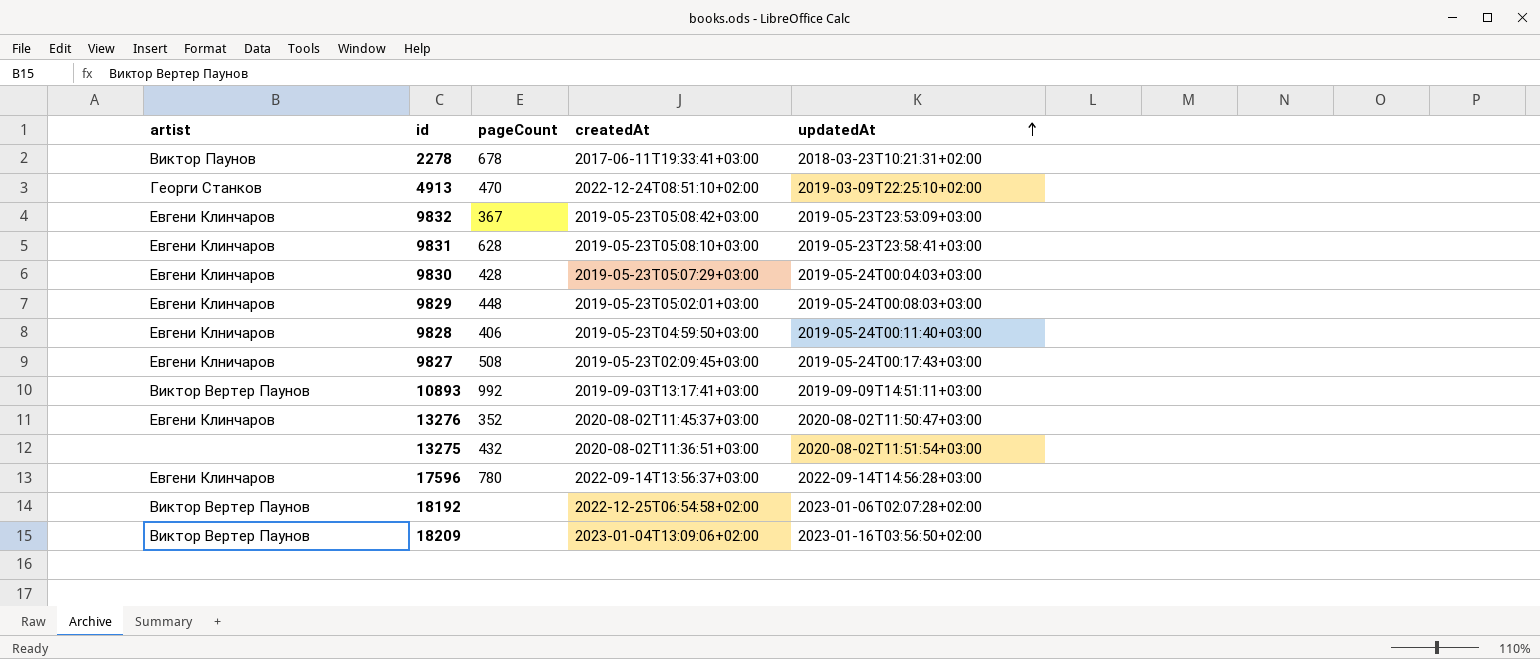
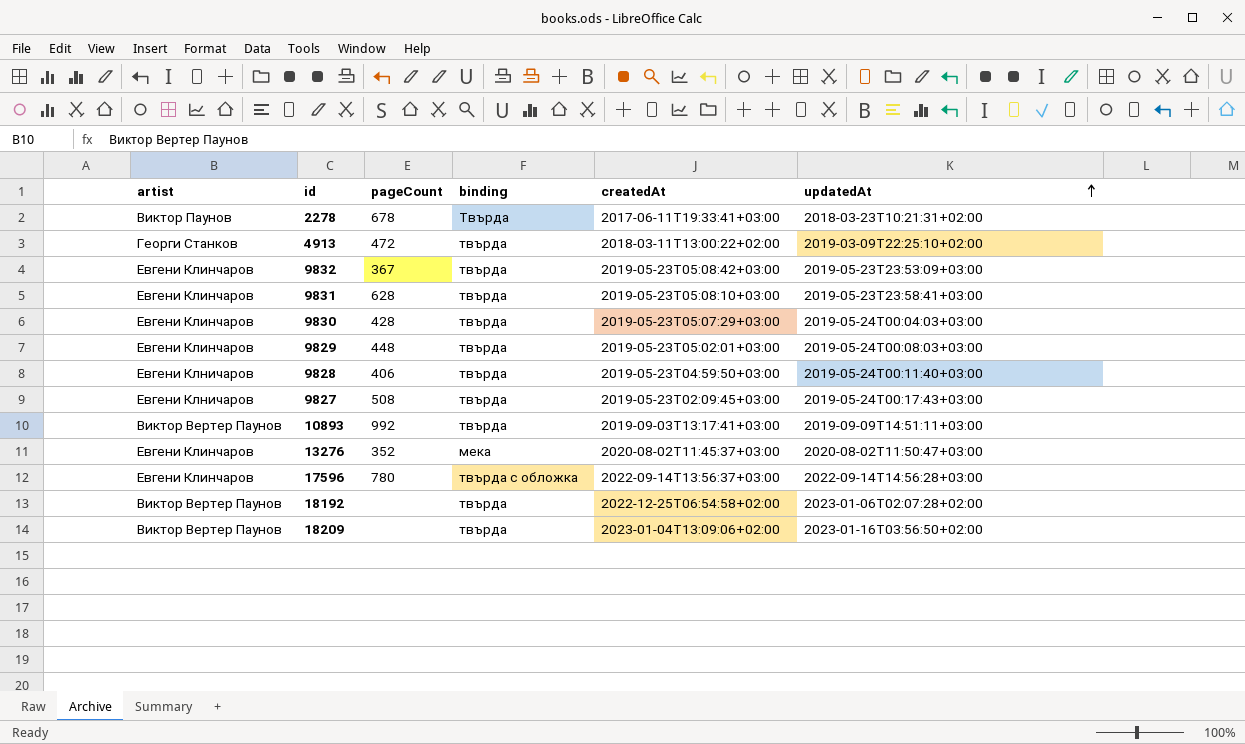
column binding | position: none -> 4
row 13275: none | 432 | 2020-08-02T11:36:51+03:00 | 2020-08-02T11:51:54+03:00 -> none
4913 | pageCount: 470 -> 472
4913 | createdAt: 2022-12-24T08:51:10+02:00 -> 2018-03-11T13:00:22+02:00

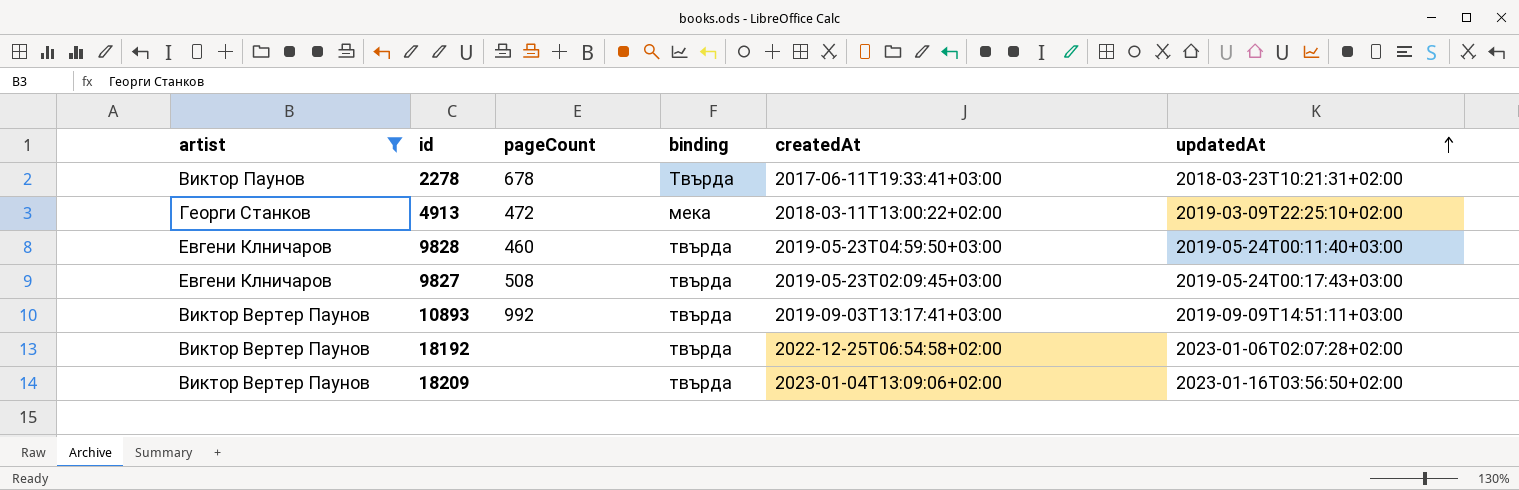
filter: none -> artist != Евгени Клинчаров
4913 | binding: твърда -> мека
9828 | pageCount: 406 -> 460

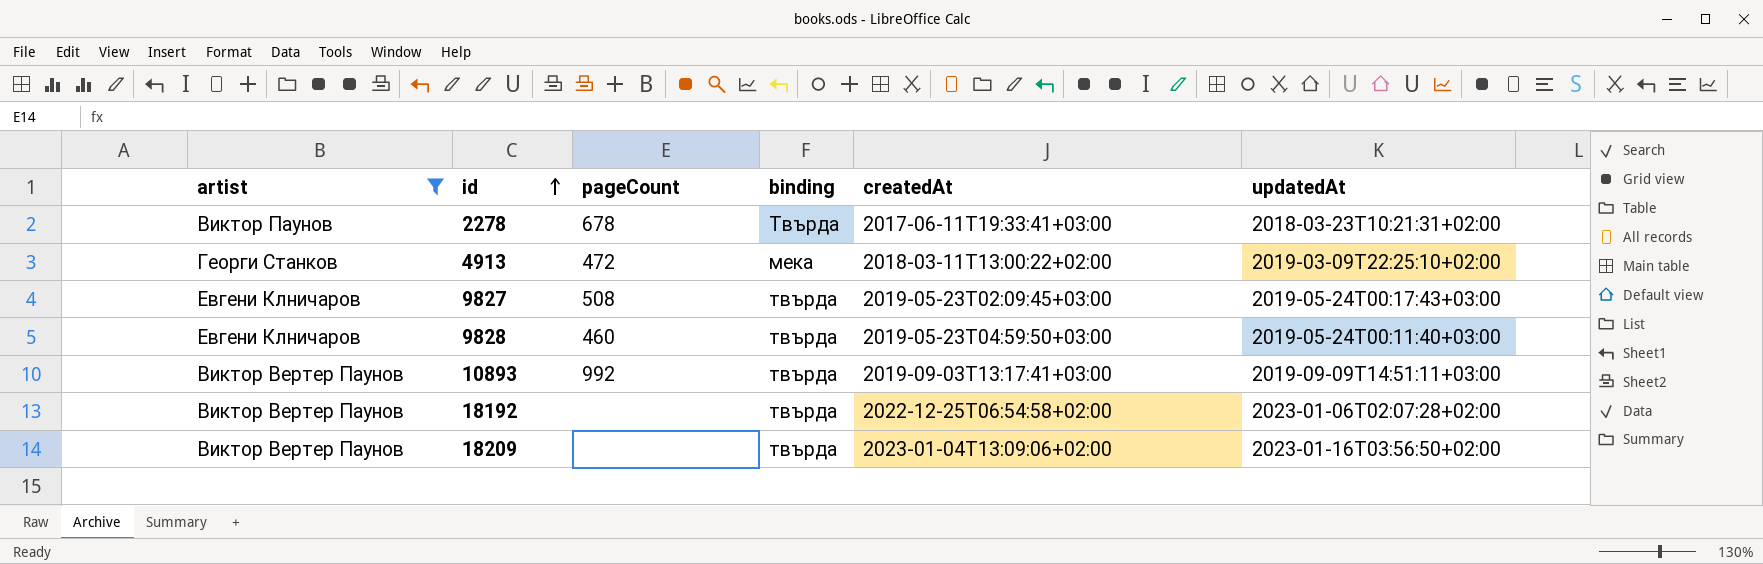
row order: updatedAt ascending -> id ascending

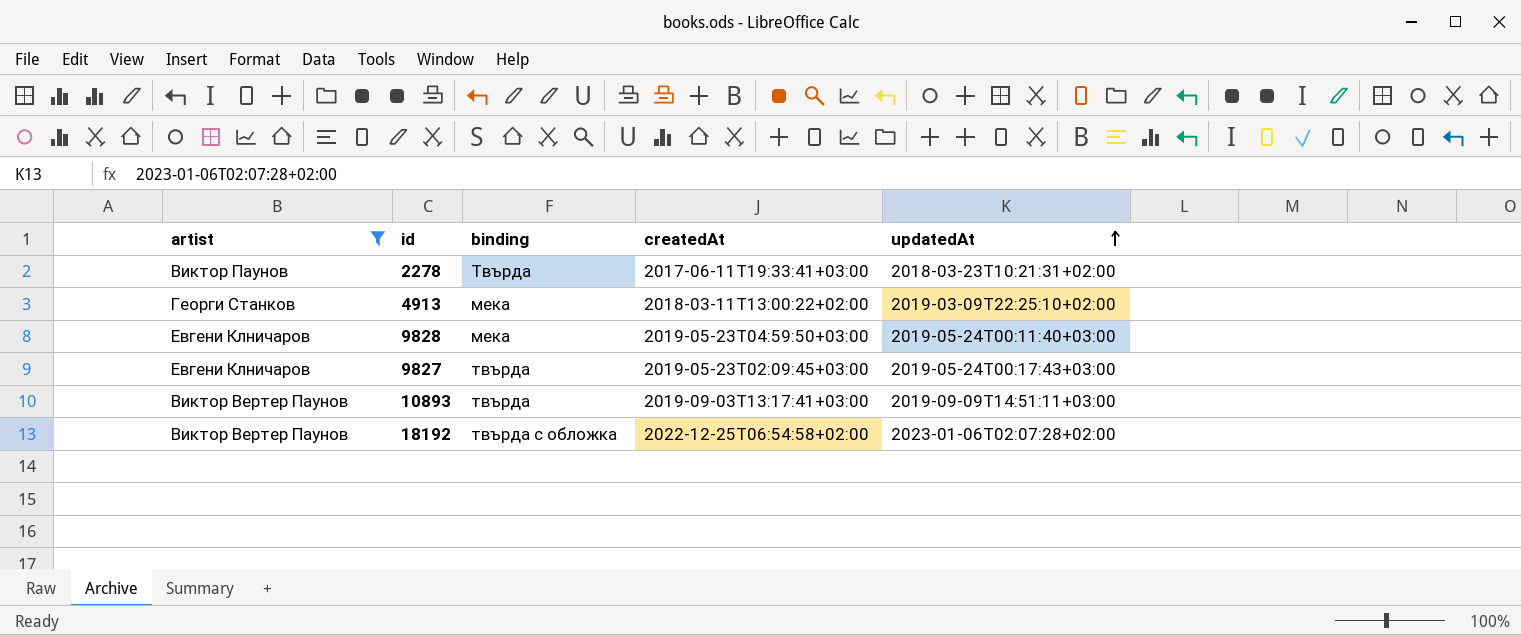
row order: id ascending -> updatedAt ascending
column pageCount | position: 3 -> none
row 18209: Виктор Вертер Паунов | none | твърда | 2023-01-04T13:09:06+02:00 | 2023-01-16T03:56:50+02:00 -> none
9828 | binding: твърда -> мека
18192 | binding: твърда -> твърда с обложка

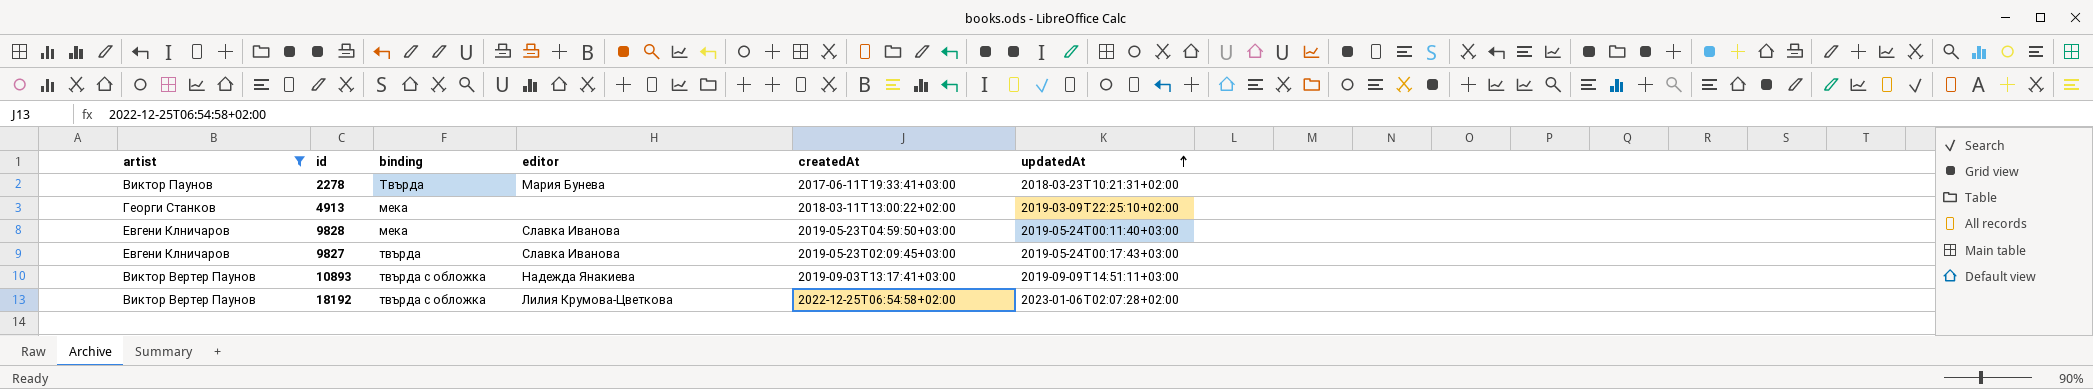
column editor | position: none -> 4
10893 | binding: твърда -> твърда с обложка

